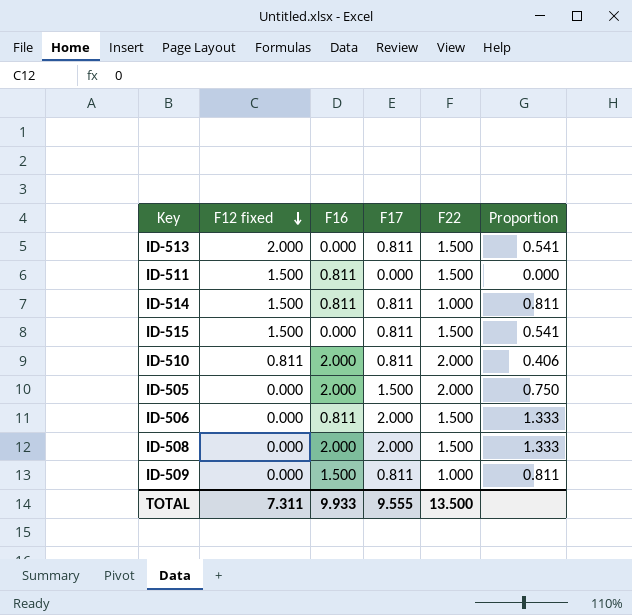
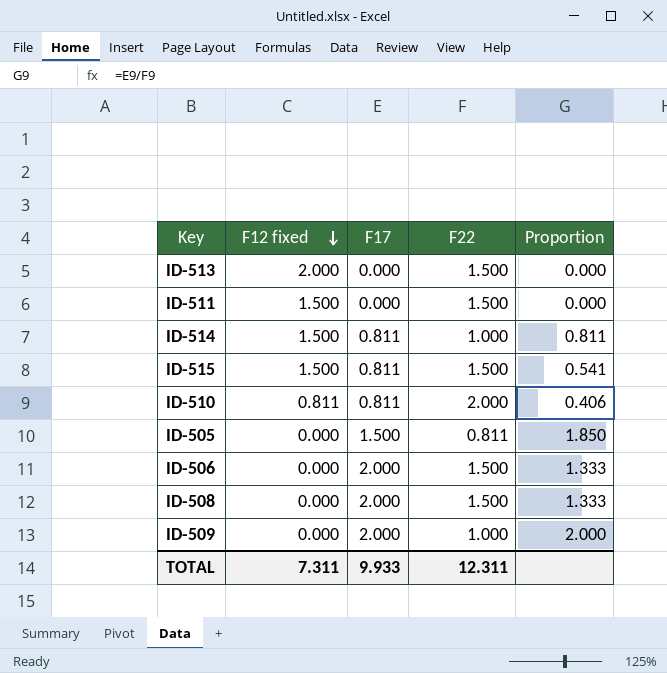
column F16 | position: 3 -> none
ID-513 | F17: 0.811 -> 0.000
ID-513 | Proportion: 0.541 -> 0.000
ID-505 | F22: 2.000 -> 0.811
ID-505 | Proportion: 0.750 -> 1.850
ID-509 | F17: 0.811 -> 2.000
ID-509 | Proportion: 0.811 -> 2.000
TOTAL | F17: 9.555 -> 9.933
TOTAL | F22: 13.500 -> 12.311

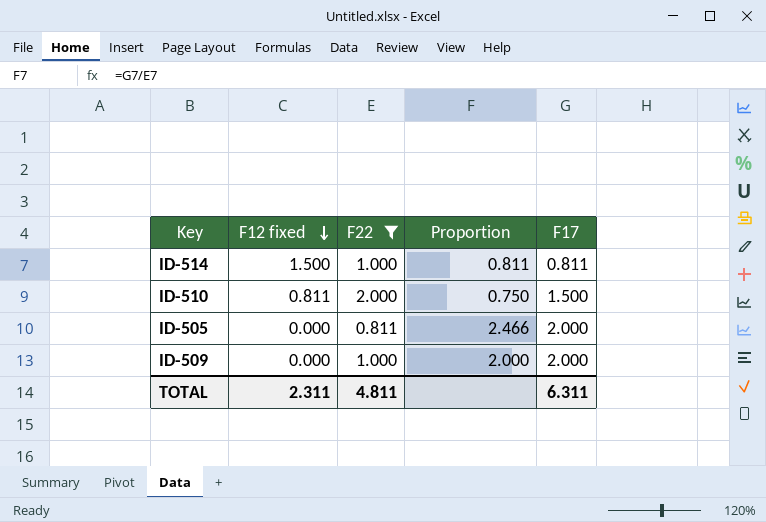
filter: none -> F22 != 1.500
column F17 | position: 3 -> 5
ID-510 | Proportion: 0.406 -> 0.750
ID-510 | F17: 0.811 -> 1.500
ID-505 | Proportion: 1.850 -> 2.466
ID-505 | F17: 1.500 -> 2.000
TOTAL | F12 fixed: 7.311 -> 2.311
TOTAL | F22: 12.311 -> 4.811
TOTAL | F17: 9.933 -> 6.311

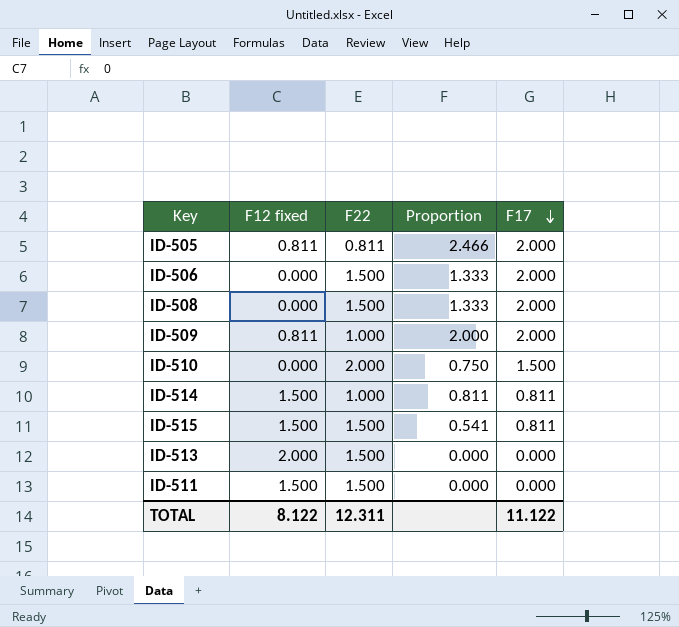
filter: F22 != 1.500 -> none
row order: F12 fixed descending -> F17 descending
ID-505 | F12 fixed: 0.000 -> 0.811
ID-509 | F12 fixed: 0.000 -> 0.811
ID-510 | F12 fixed: 0.811 -> 0.000
TOTAL | F12 fixed: 2.311 -> 8.122
TOTAL | F22: 4.811 -> 12.311
TOTAL | F17: 6.311 -> 11.122

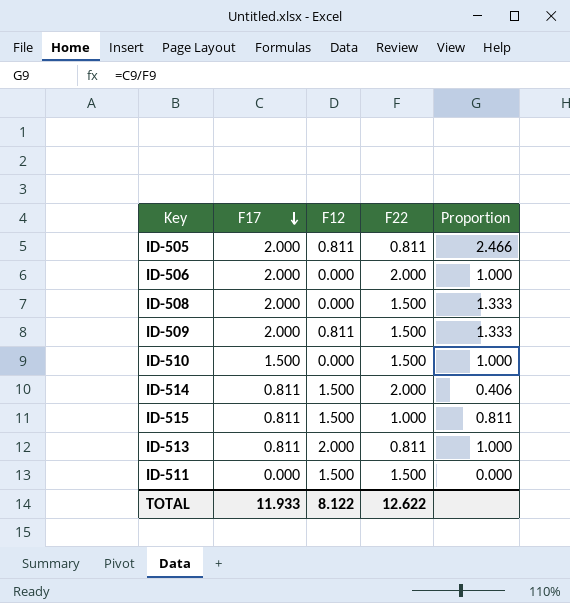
column F17 | position: 5 -> 2
column name: F12 fixed -> F12
ID-506 | F22: 1.500 -> 2.000
ID-506 | Proportion: 1.333 -> 1.000
ID-509 | F22: 1.000 -> 1.500
ID-509 | Proportion: 2.000 -> 1.333
ID-510 | F22: 2.000 -> 1.500
ID-510 | Proportion: 0.750 -> 1.000
ID-514 | F22: 1.000 -> 2.000
ID-514 | Proportion: 0.811 -> 0.406
ID-515 | F22: 1.500 -> 1.000
ID-515 | Proportion: 0.541 -> 0.811
ID-513 | F17: 0.000 -> 0.811
ID-513 | F22: 1.500 -> 0.811
ID-513 | Proportion: 0.000 -> 1.000
TOTAL | F17: 11.122 -> 11.933
TOTAL | F22: 12.311 -> 12.622

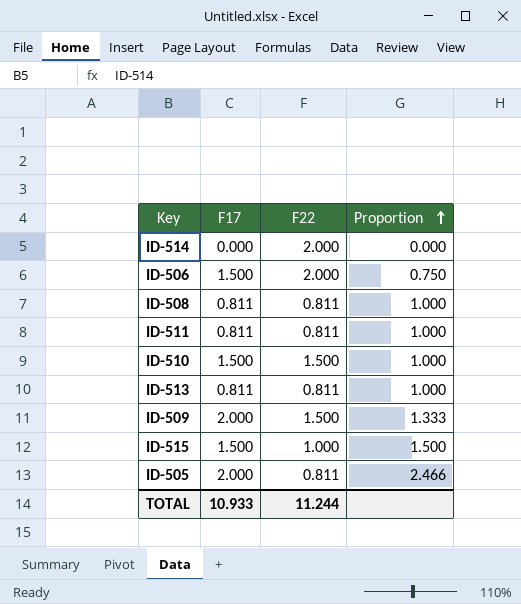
row order: F17 descending -> Proportion ascending
column F12 | position: 3 -> none
ID-514 | F17: 0.811 -> 0.000
ID-514 | Proportion: 0.406 -> 0.000
ID-506 | F17: 2.000 -> 1.500
ID-506 | Proportion: 1.000 -> 0.750
ID-508 | F17: 2.000 -> 0.811
ID-508 | F22: 1.500 -> 0.811
ID-508 | Proportion: 1.333 -> 1.000
ID-511 | F17: 0.000 -> 0.811
ID-511 | F22: 1.500 -> 0.811
ID-511 | Proportion: 0.000 -> 1.000
ID-515 | F17: 0.811 -> 1.500
ID-515 | Proportion: 0.811 -> 1.500
TOTAL | F17: 11.933 -> 10.933
TOTAL | F22: 12.622 -> 11.244

